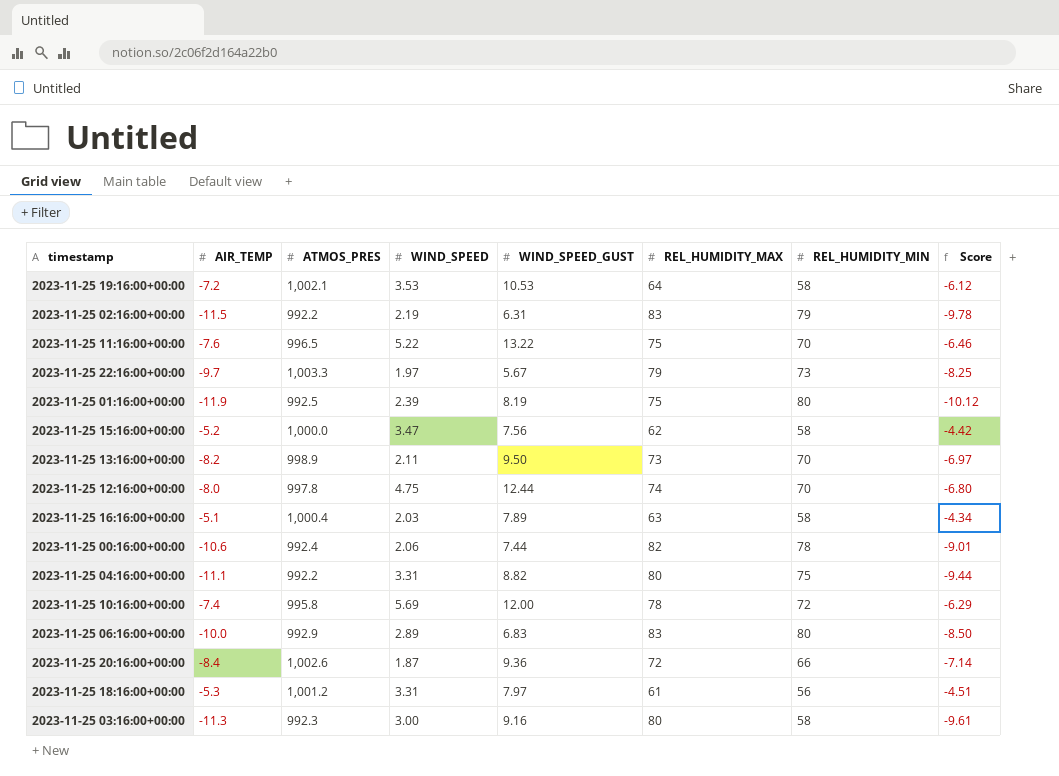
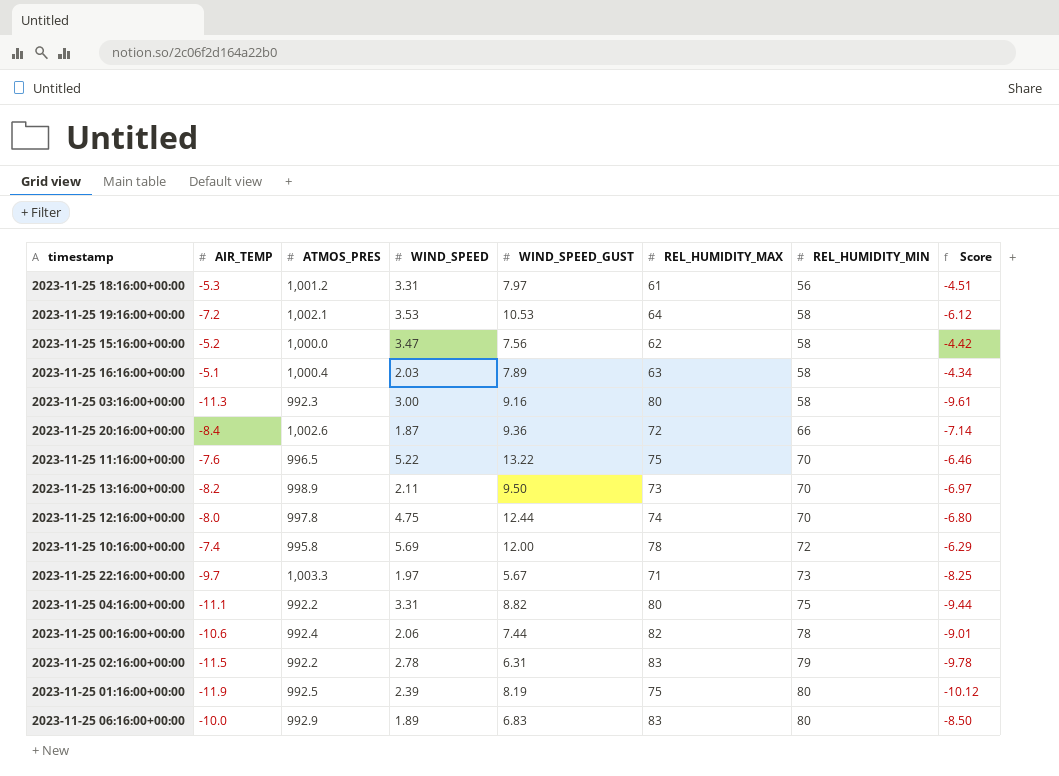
row order: none -> REL_HUMIDITY_MIN ascending
2023-11-25 22:16:00+00:00 | REL_HUMIDITY_MAX: 79 -> 71
2023-11-25 02:16:00+00:00 | WIND_SPEED: 2.19 -> 2.78
2023-11-25 06:16:00+00:00 | WIND_SPEED: 2.89 -> 1.89

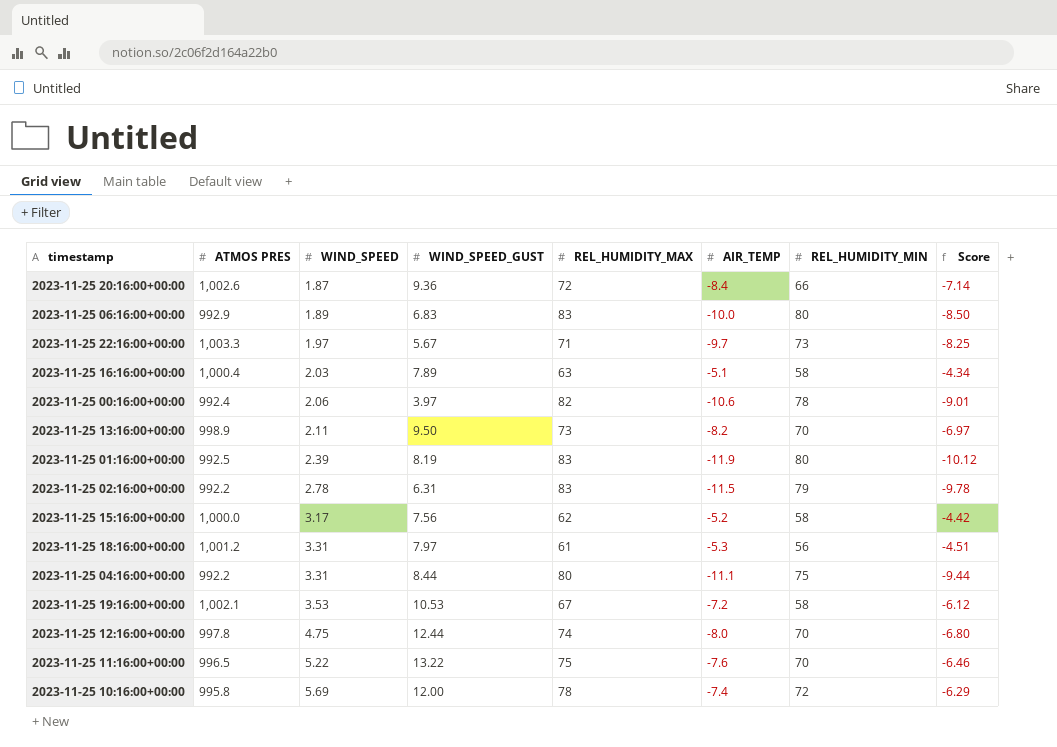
row order: REL_HUMIDITY_MIN ascending -> WIND_SPEED ascending
column name: ATMOS_PRES -> ATMOS PRES
column AIR_TEMP | position: 2 -> 6
row 2023-11-25 03:16:00+00:00: -11.3 | 992.3 | 3.00 | 9.16 | 80 | 58 | -9.61 -> none
2023-11-25 00:16:00+00:00 | WIND_SPEED_GUST: 7.44 -> 3.97
2023-11-25 01:16:00+00:00 | REL_HUMIDITY_MAX: 75 -> 83
2023-11-25 15:16:00+00:00 | WIND_SPEED: 3.47 -> 3.17
2023-11-25 04:16:00+00:00 | WIND_SPEED_GUST: 8.82 -> 8.44
2023-11-25 19:16:00+00:00 | REL_HUMIDITY_MAX: 64 -> 67

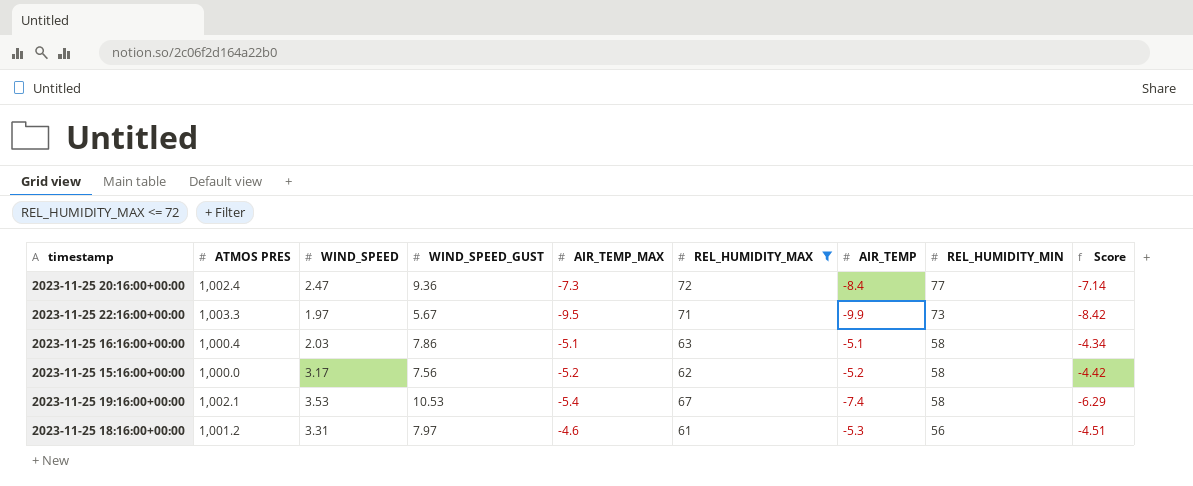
filter: none -> REL_HUMIDITY_MAX <= 72
row order: WIND_SPEED ascending -> REL_HUMIDITY_MIN descending
column AIR_TEMP_MAX | position: none -> 5
2023-11-25 20:16:00+00:00 | ATMOS PRES: 1,002.6 -> 1,002.4
2023-11-25 20:16:00+00:00 | WIND_SPEED: 1.87 -> 2.47
2023-11-25 20:16:00+00:00 | REL_HUMIDITY_MIN: 66 -> 77
2023-11-25 22:16:00+00:00 | AIR_TEMP: -9.7 -> -9.9
2023-11-25 22:16:00+00:00 | Score: -8.25 -> -8.42
2023-11-25 16:16:00+00:00 | WIND_SPEED_GUST: 7.89 -> 7.86
2023-11-25 19:16:00+00:00 | AIR_TEMP: -7.2 -> -7.4
2023-11-25 19:16:00+00:00 | Score: -6.12 -> -6.29

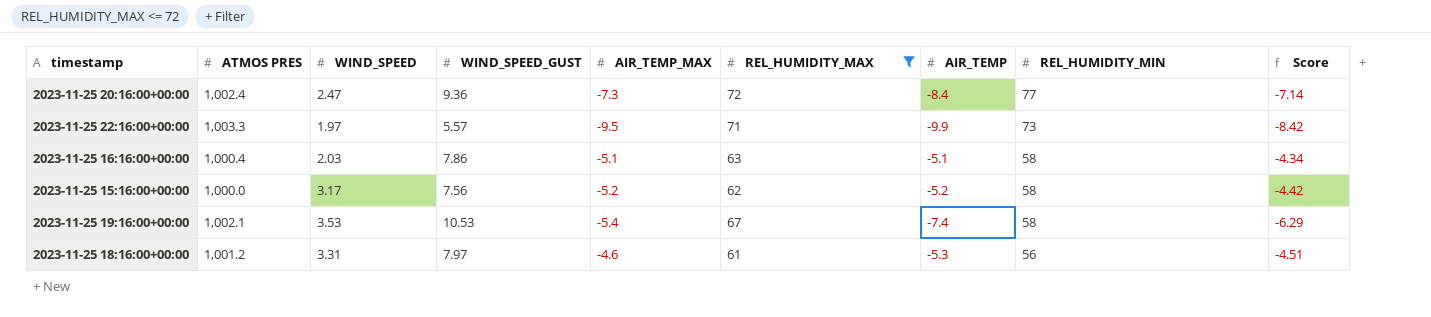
2023-11-25 22:16:00+00:00 | WIND_SPEED_GUST: 5.67 -> 5.57

